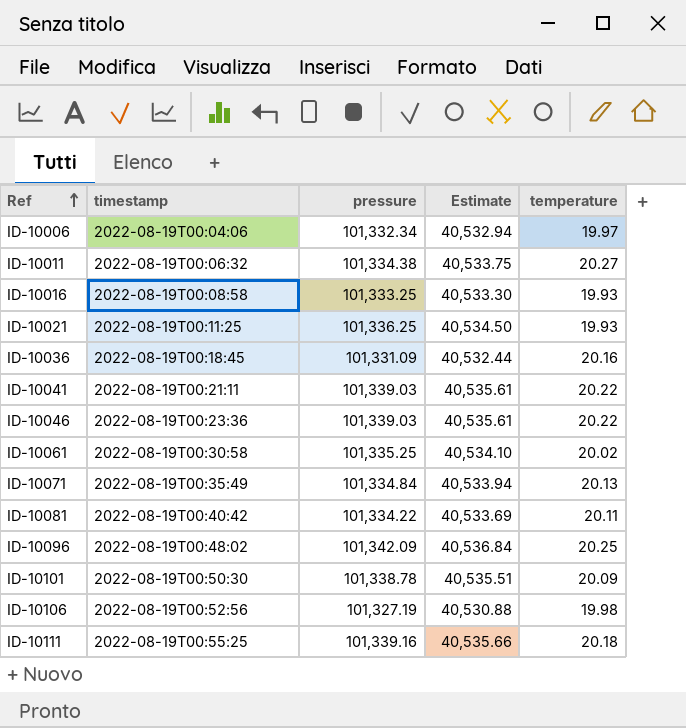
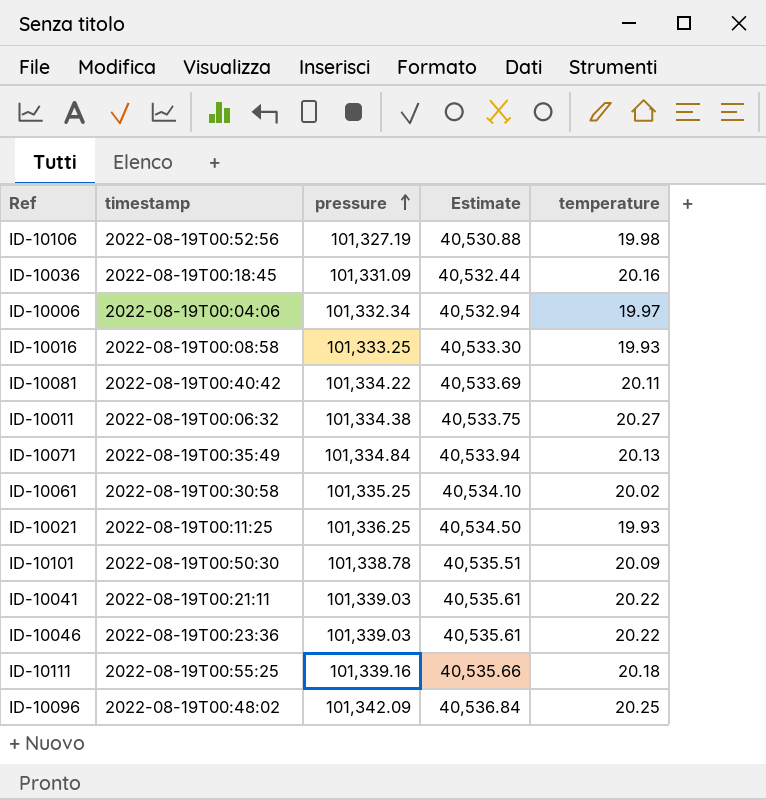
row order: Ref ascending -> pressure ascending

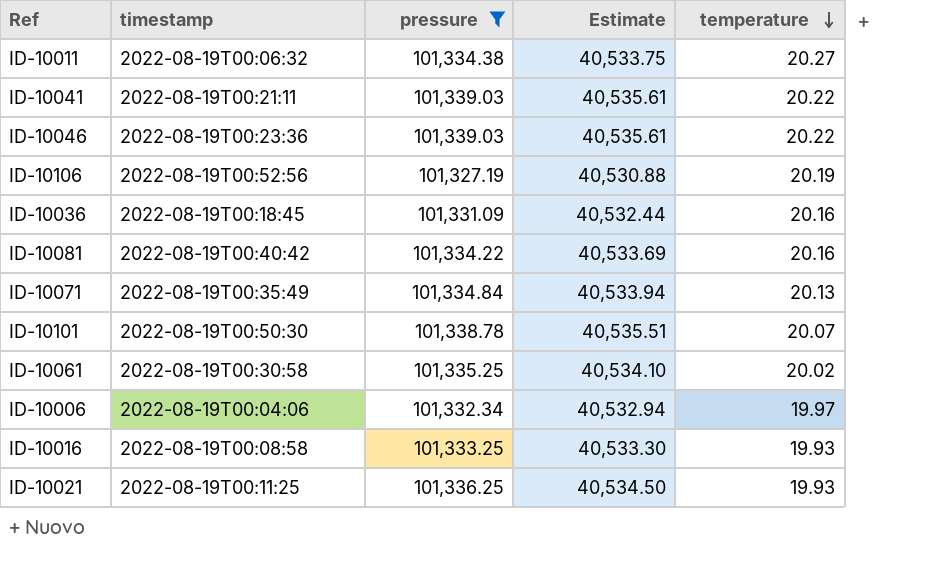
filter: none -> pressure <= 101,339.03
row order: pressure ascending -> temperature descending
ID-10106 | temperature: 19.98 -> 20.19
ID-10081 | temperature: 20.11 -> 20.16
ID-10101 | temperature: 20.09 -> 20.07

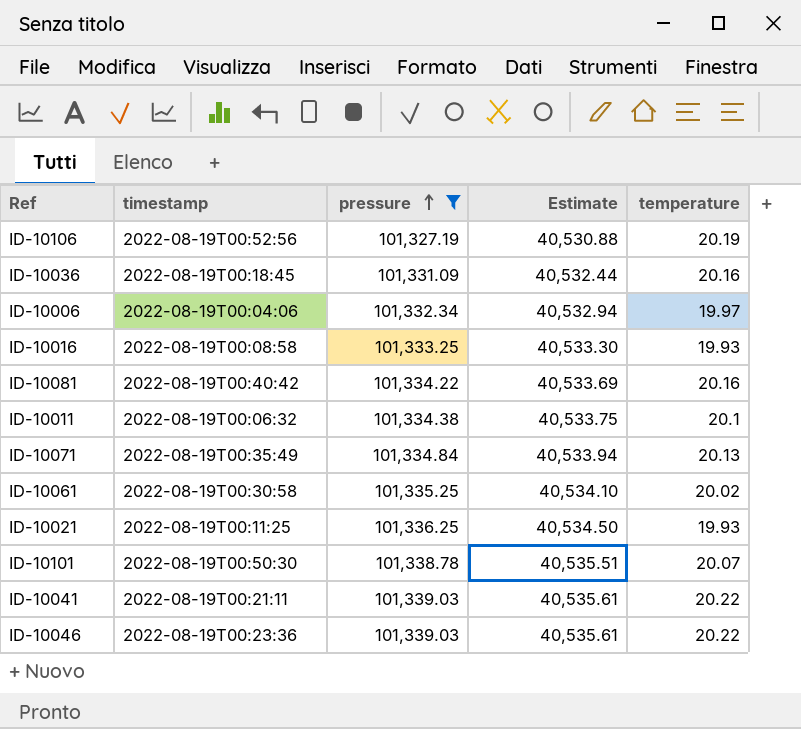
row order: temperature descending -> pressure ascending
ID-10011 | temperature: 20.27 -> 20.1

